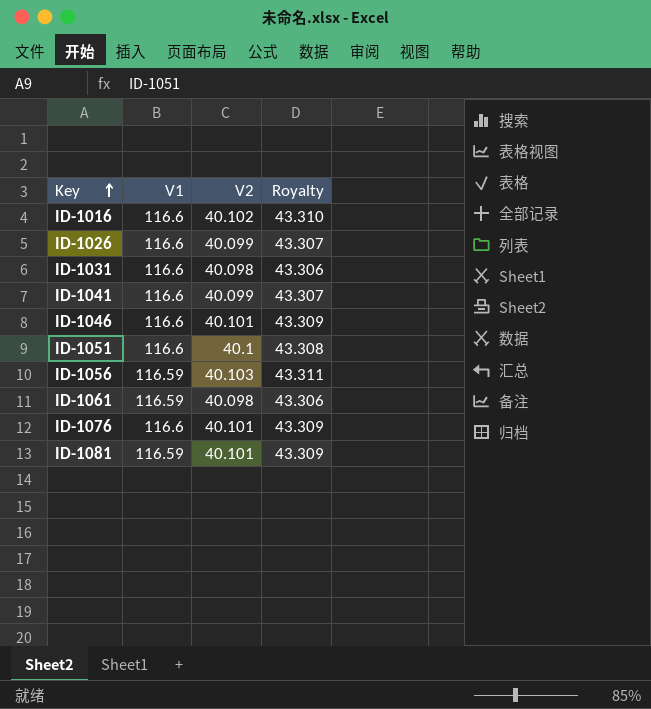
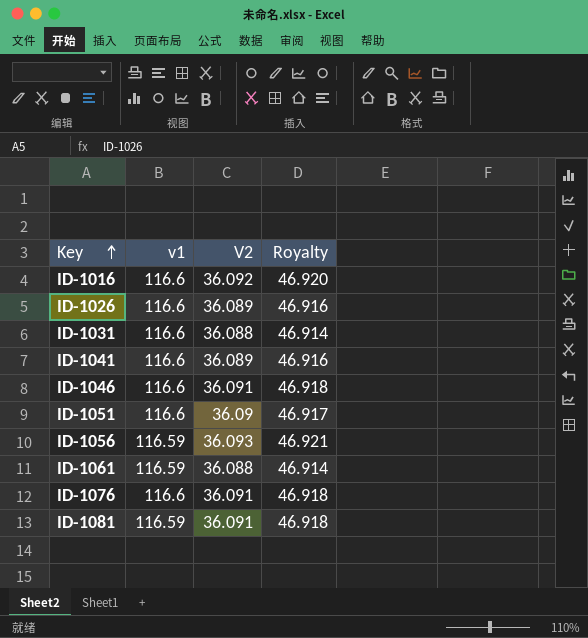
column name: V1 -> v1
column Royalty | formula: [V2] * 1.08 -> [V2] * 1.3
ID-1016 | V2: 40.102 -> 36.092
ID-1026 | V2: 40.099 -> 36.089
ID-1031 | V2: 40.098 -> 36.088
ID-1041 | V2: 40.099 -> 36.089
ID-1046 | V2: 40.101 -> 36.091
ID-1051 | V2: 40.1 -> 36.09
ID-1056 | V2: 40.103 -> 36.093
ID-1061 | V2: 40.098 -> 36.088
ID-1076 | V2: 40.101 -> 36.091
ID-1081 | V2: 40.101 -> 36.091

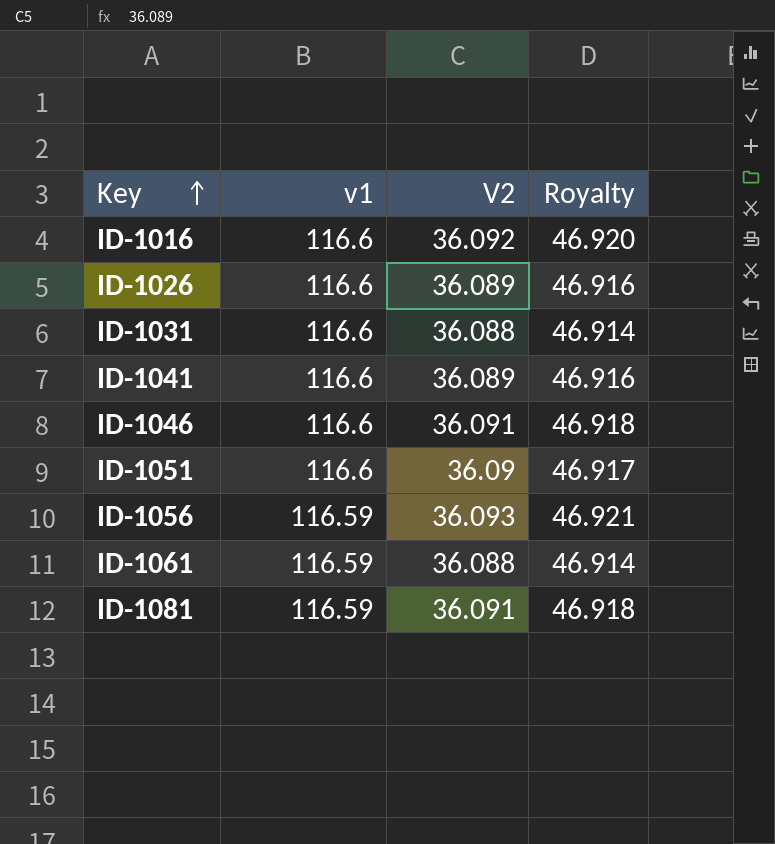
row ID-1076: 116.6 | 36.091 | 46.918 -> none

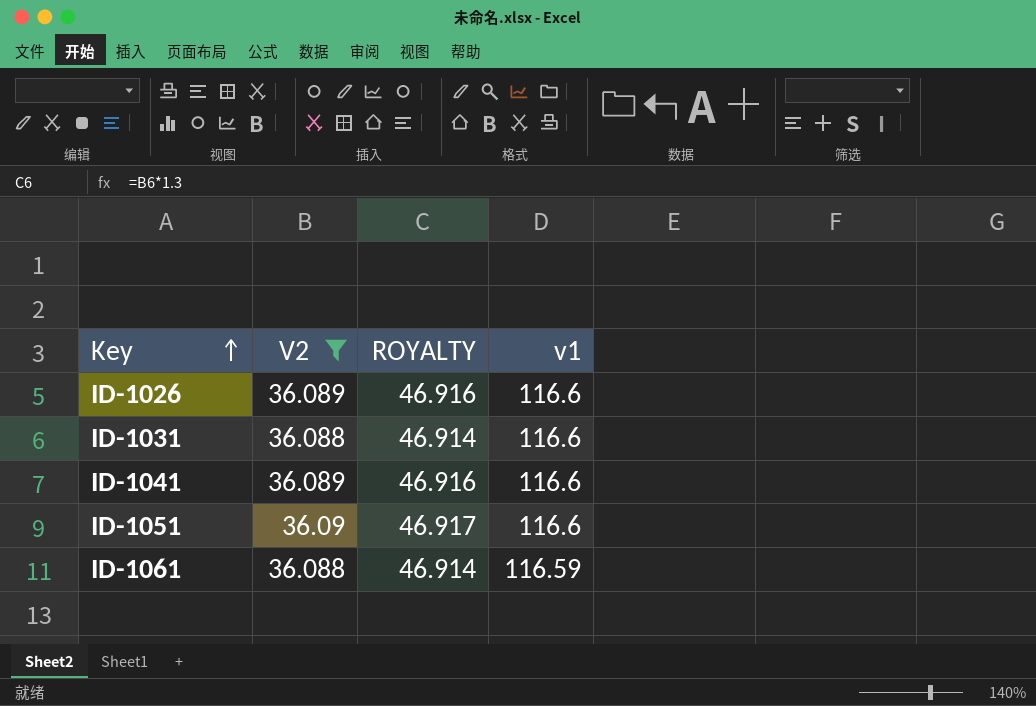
filter: none -> V2 <= 36.09
column name: Royalty -> ROYALTY
column v1 | position: 2 -> 4

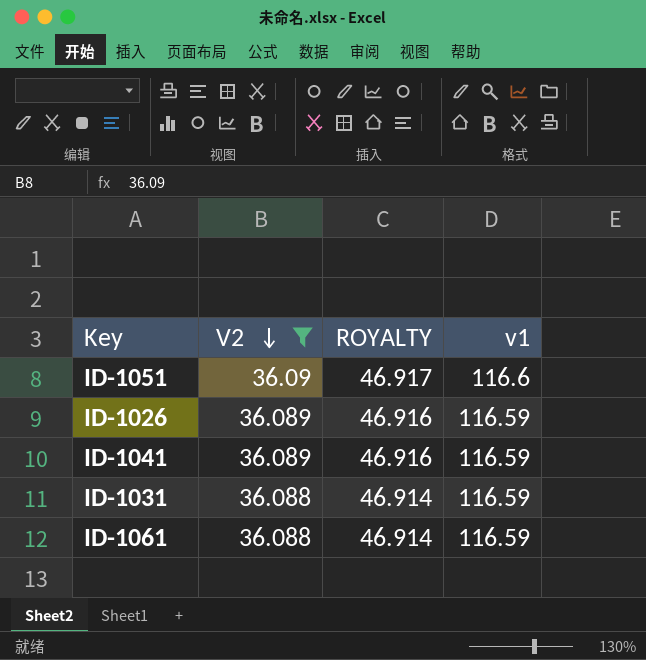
row order: Key ascending -> V2 descending
ID-1026 | v1: 116.6 -> 116.59
ID-1041 | v1: 116.6 -> 116.59
ID-1031 | v1: 116.6 -> 116.59

